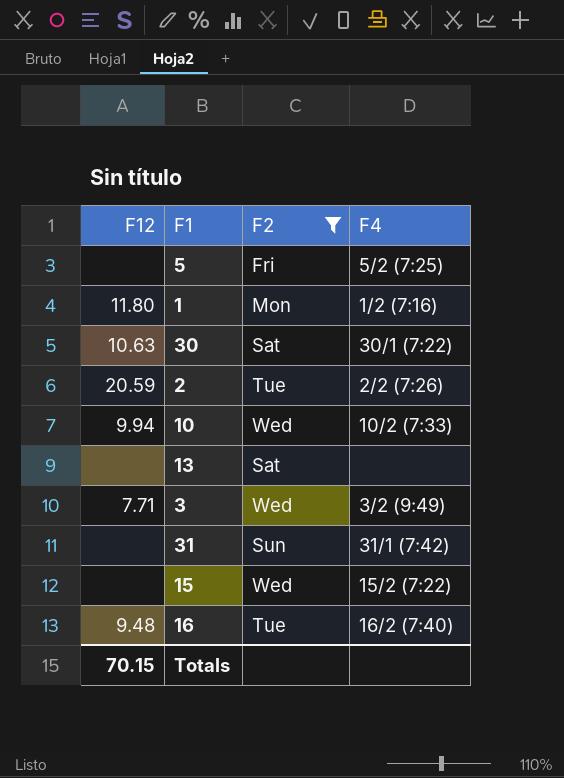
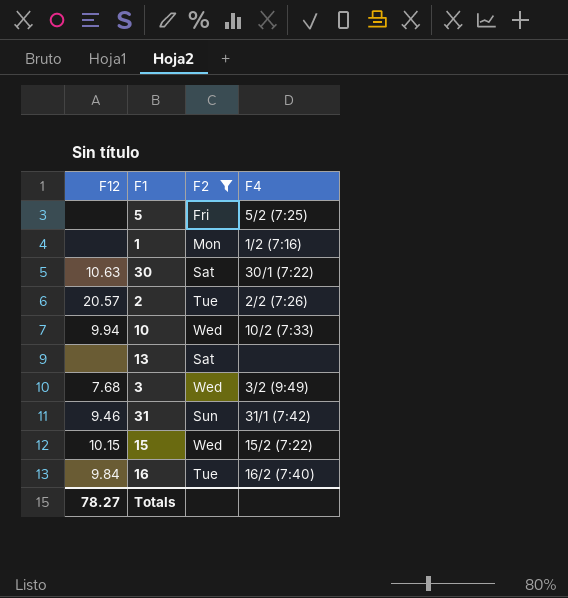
1 | F12: 11.80 -> none
2 | F12: 20.59 -> 20.57
3 | F12: 7.71 -> 7.68
31 | F12: none -> 9.46
15 | F12: none -> 10.15
16 | F12: 9.48 -> 9.84
Totals | F12: 70.15 -> 78.27

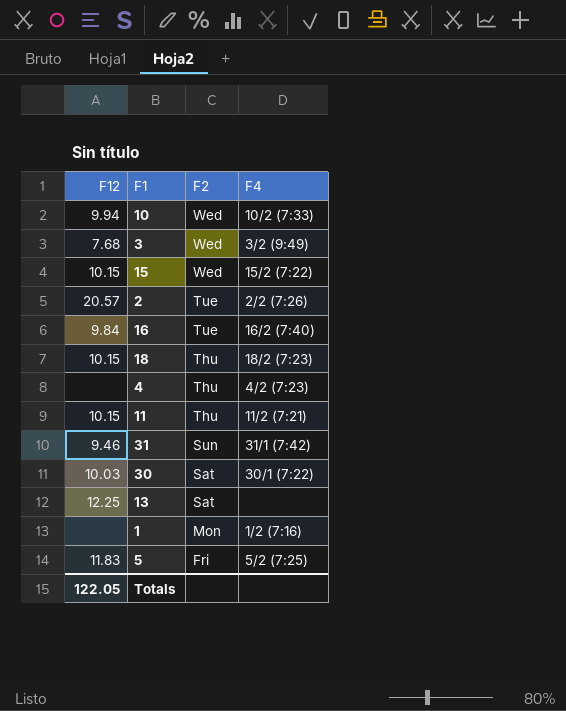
filter: F2 != Thu -> none
row order: none -> F2 descending
30 | F12: 10.63 -> 10.03
13 | F12: none -> 12.25
5 | F12: none -> 11.83
Totals | F12: 78.27 -> 122.05

